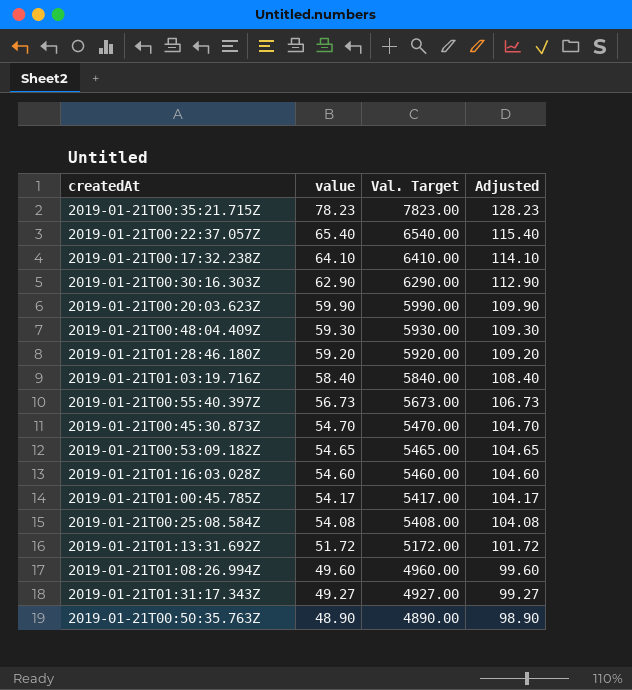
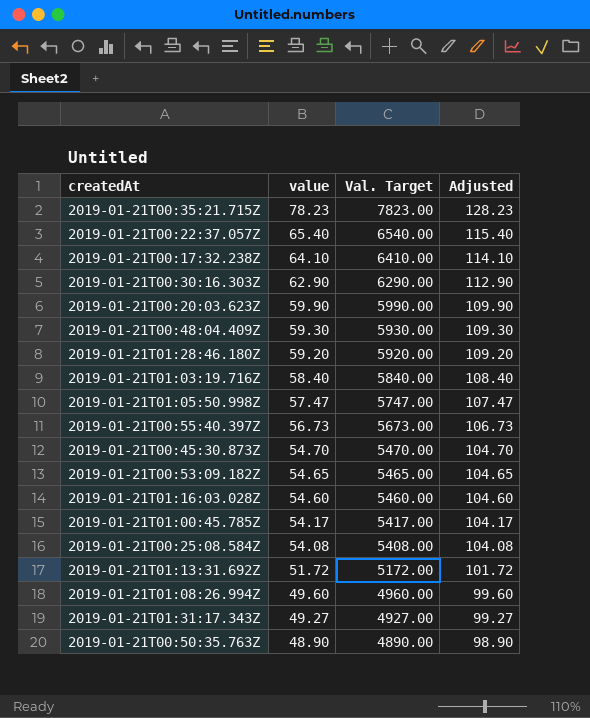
row 2019-01-21T01:05:50.998Z: none -> 57.47 | 5747.00 | 107.47

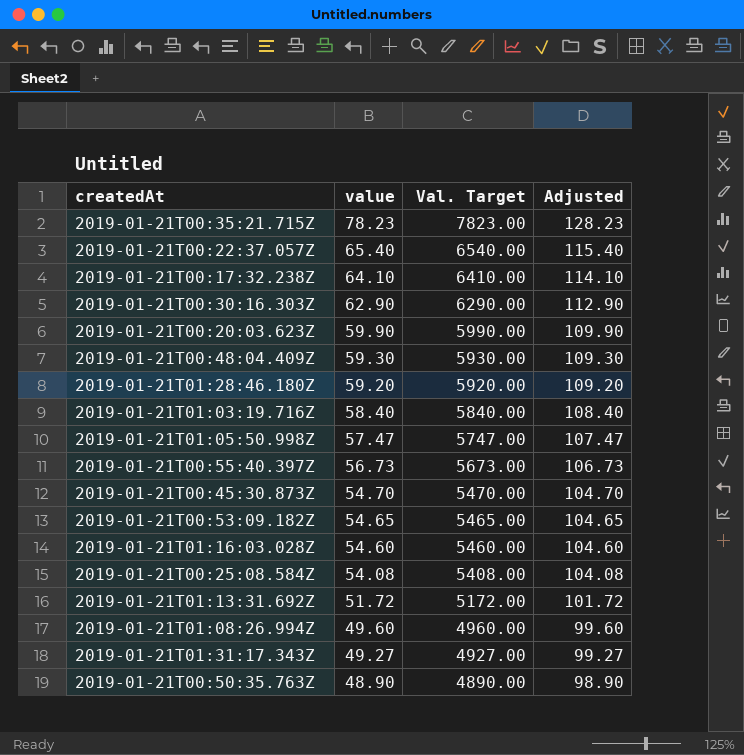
row 2019-01-21T01:00:45.785Z: 54.17 | 5417.00 | 104.17 -> none

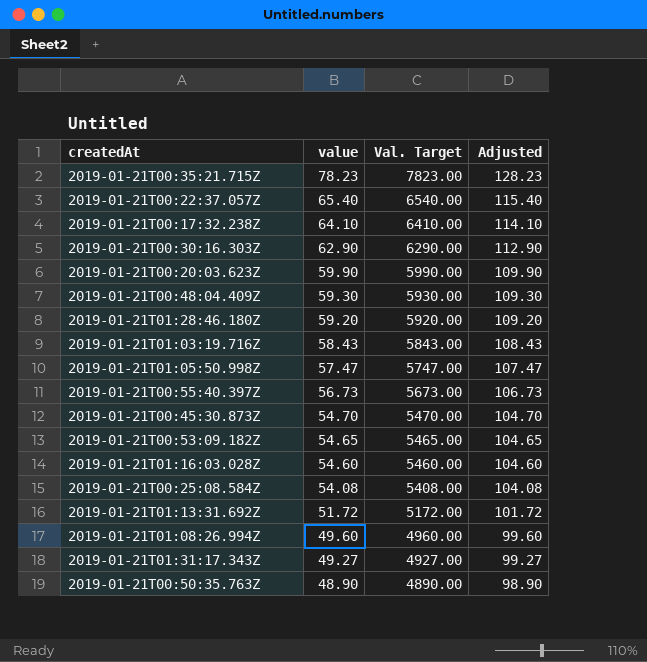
2019-01-21T01:03:19.716Z | value: 58.40 -> 58.43
2019-01-21T01:03:19.716Z | Val. Target: 5840.00 -> 5843.00
2019-01-21T01:03:19.716Z | Adjusted: 108.40 -> 108.43

